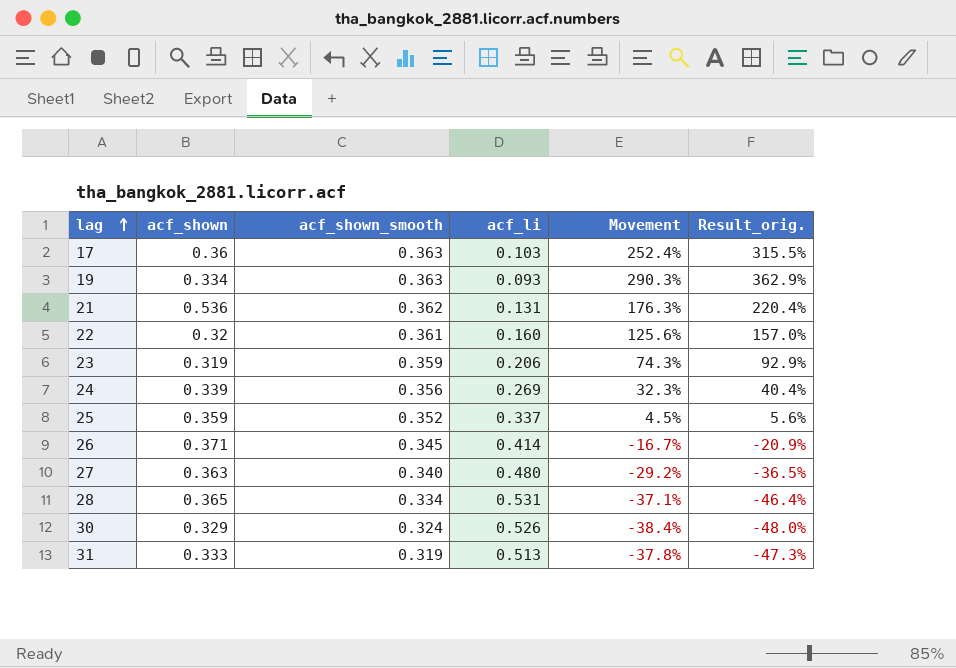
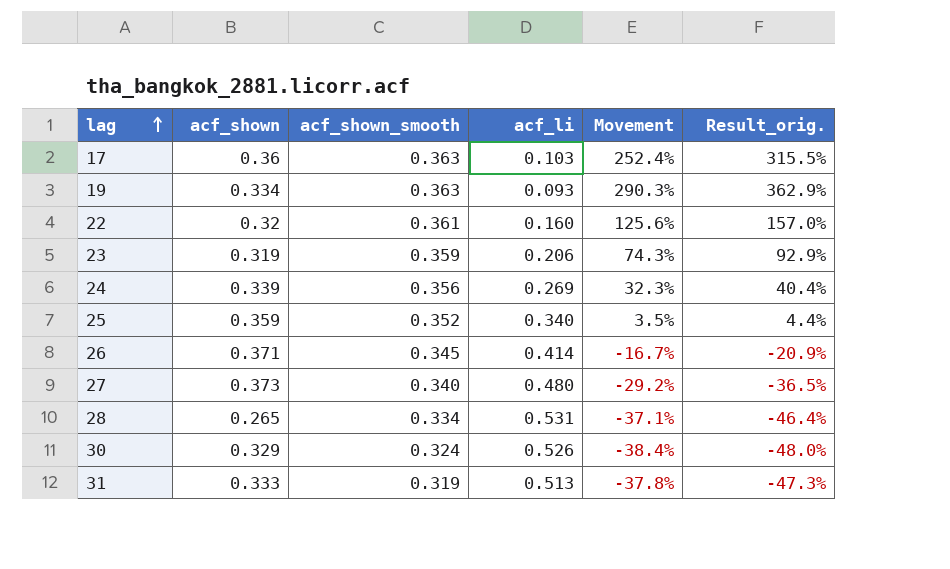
row 21: 0.536 | 0.362 | 0.131 | 176.3% | 220.4% -> none
25 | acf_li: 0.337 -> 0.340
25 | Movement: 4.5% -> 3.5%
25 | Result_orig.: 5.6% -> 4.4%
27 | acf_shown: 0.363 -> 0.373
28 | acf_shown: 0.365 -> 0.265

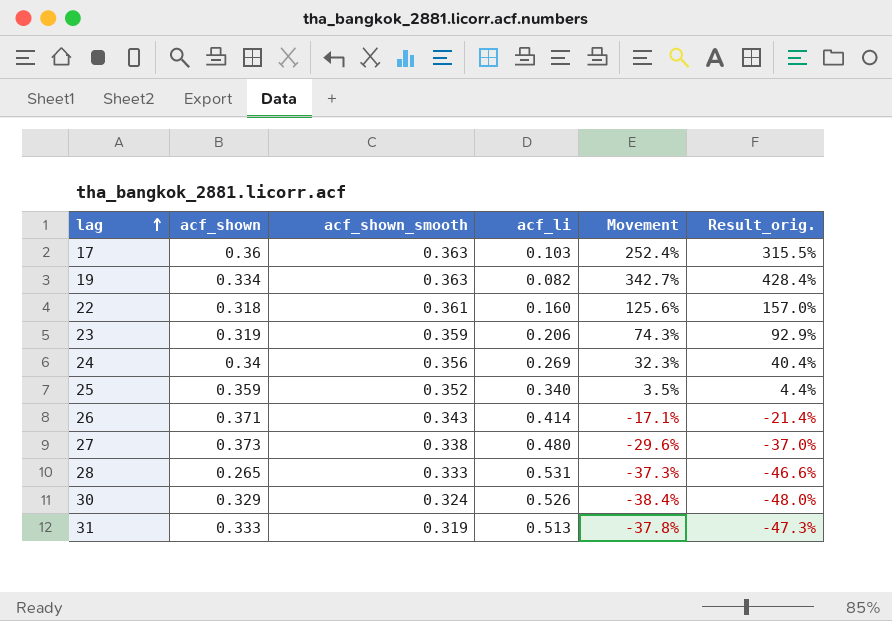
19 | acf_li: 0.093 -> 0.082
19 | Movement: 290.3% -> 342.7%
19 | Result_orig.: 362.9% -> 428.4%
22 | acf_shown: 0.32 -> 0.318
24 | acf_shown: 0.339 -> 0.34
26 | acf_shown_smooth: 0.345 -> 0.343
26 | Movement: -16.7% -> -17.1%
26 | Result_orig.: -20.9% -> -21.4%
27 | acf_shown_smooth: 0.340 -> 0.338
27 | Movement: -29.2% -> -29.6%
27 | Result_orig.: -36.5% -> -37.0%
28 | acf_shown_smooth: 0.334 -> 0.333
28 | Movement: -37.1% -> -37.3%
28 | Result_orig.: -46.4% -> -46.6%

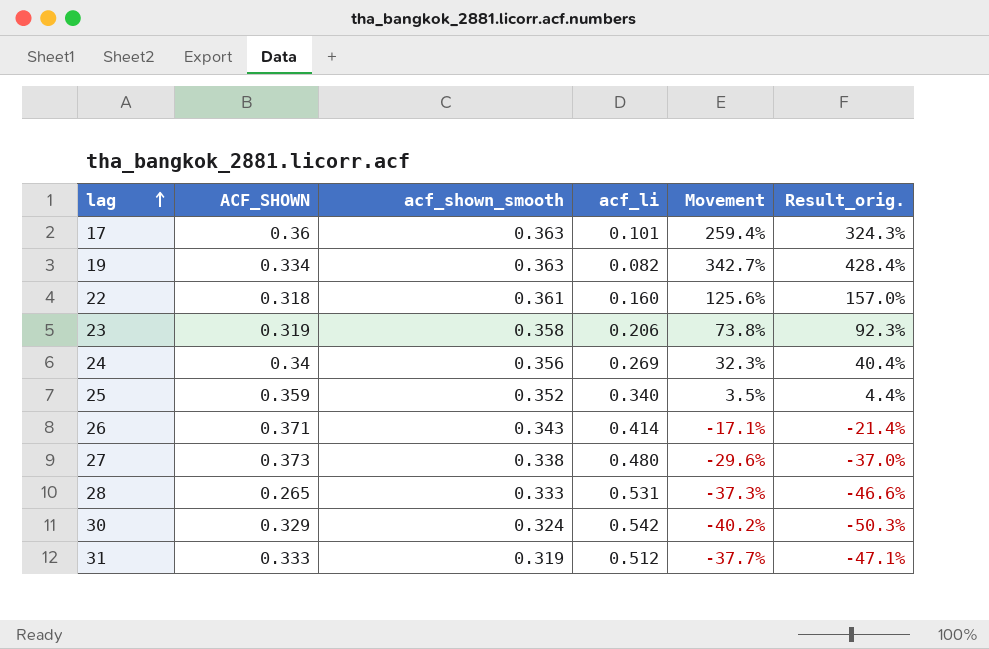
column name: acf_shown -> ACF_SHOWN
17 | acf_li: 0.103 -> 0.101
17 | Movement: 252.4% -> 259.4%
17 | Result_orig.: 315.5% -> 324.3%
23 | acf_shown_smooth: 0.359 -> 0.358
23 | Movement: 74.3% -> 73.8%
23 | Result_orig.: 92.9% -> 92.3%
30 | acf_li: 0.526 -> 0.542
30 | Movement: -38.4% -> -40.2%
30 | Result_orig.: -48.0% -> -50.3%
31 | acf_li: 0.513 -> 0.512
31 | Movement: -37.8% -> -37.7%
31 | Result_orig.: -47.3% -> -47.1%

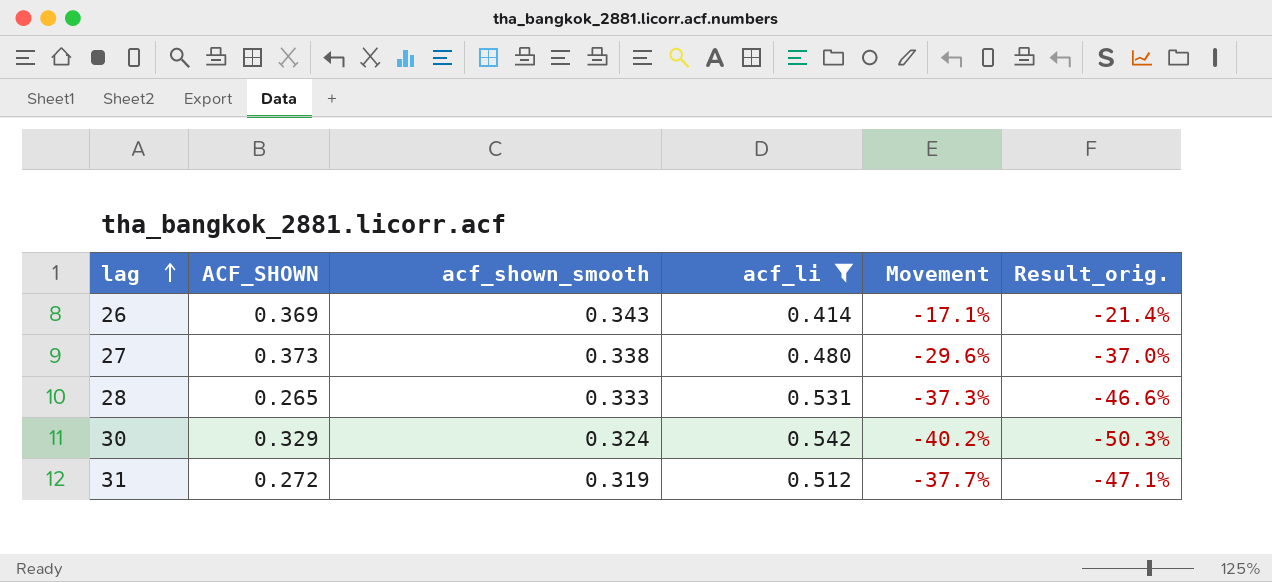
filter: none -> acf_li >= 0.414
26 | ACF_SHOWN: 0.371 -> 0.369
31 | ACF_SHOWN: 0.333 -> 0.272

